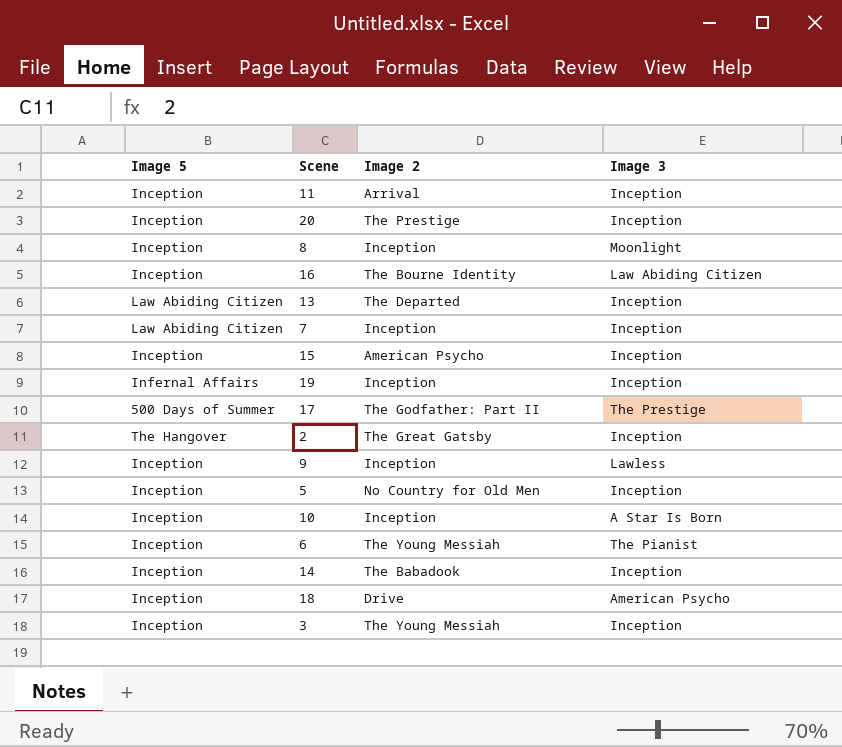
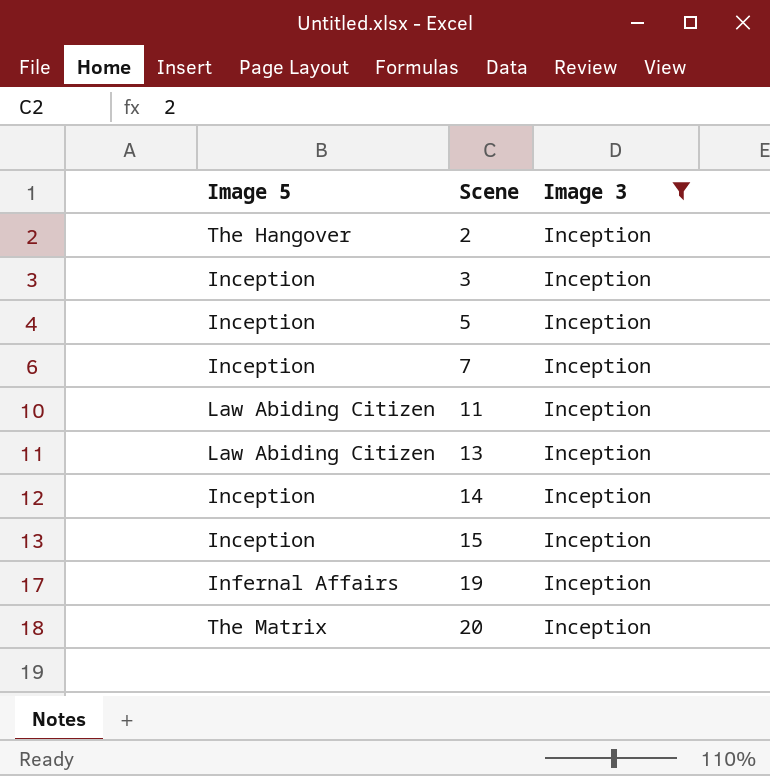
filter: none -> Image 3 = Inception
row order: none -> Scene ascending
column Image 2 | position: 3 -> none
7 | Image 5: Law Abiding Citizen -> Inception
11 | Image 5: Inception -> Law Abiding Citizen
20 | Image 5: Inception -> The Matrix

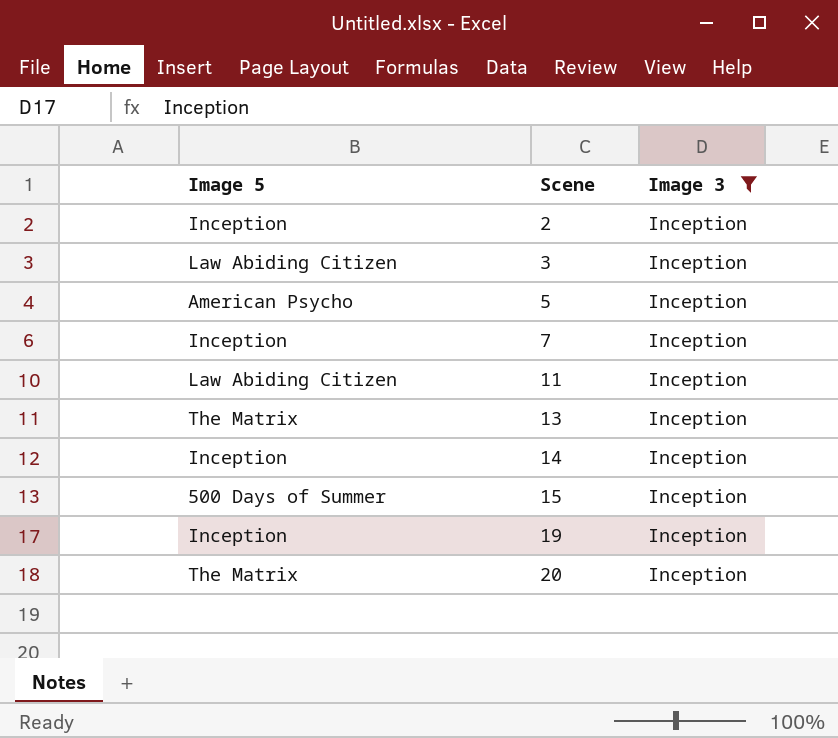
2 | Image 5: The Hangover -> Inception
3 | Image 5: Inception -> Law Abiding Citizen
5 | Image 5: Inception -> American Psycho
13 | Image 5: Law Abiding Citizen -> The Matrix
15 | Image 5: Inception -> 500 Days of Summer
19 | Image 5: Infernal Affairs -> Inception

